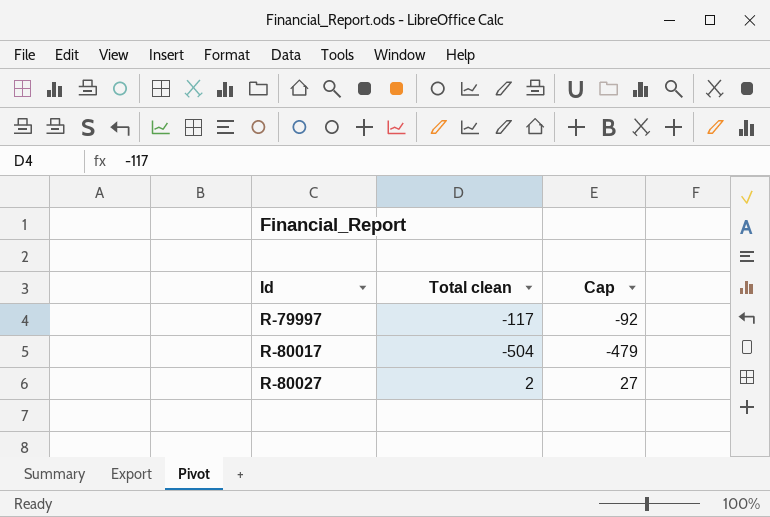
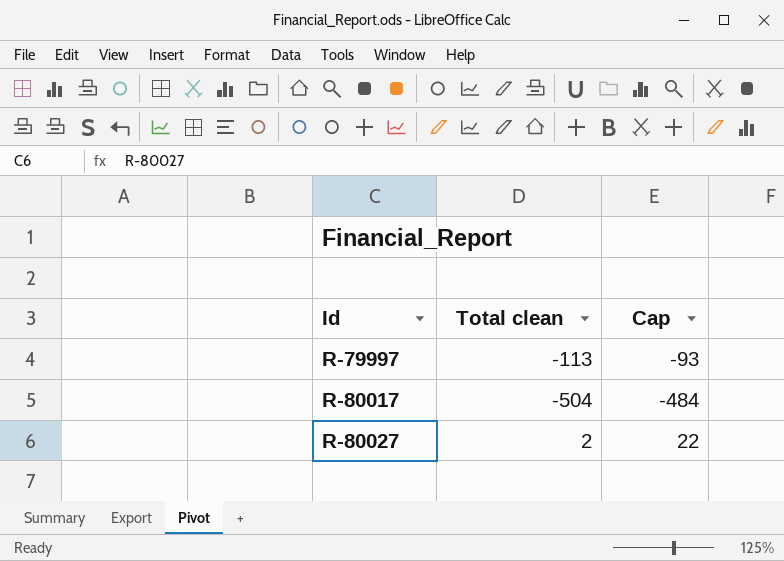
column Cap | formula: [Total clean] + 25 -> [Total clean] + 20
R-79997 | Total clean: -117 -> -113

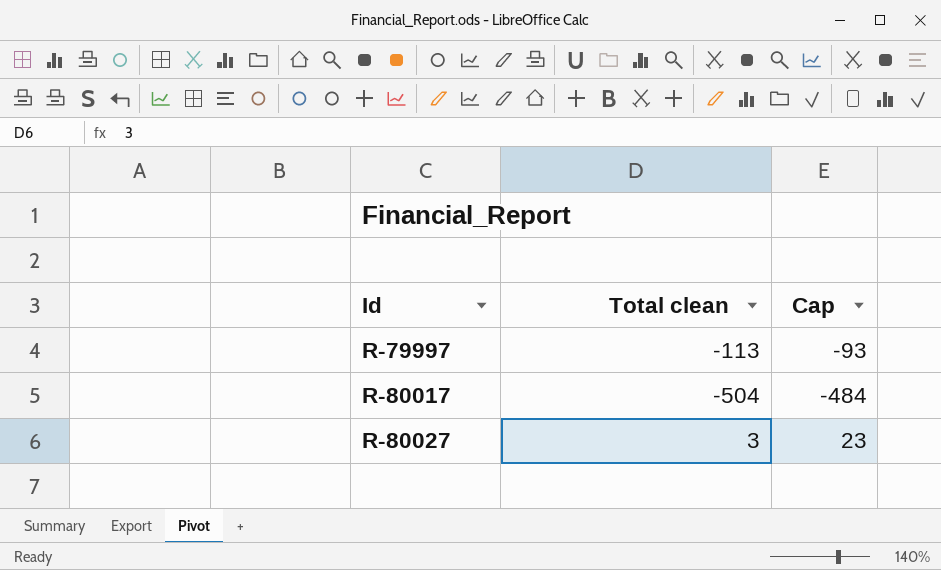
R-80027 | Total clean: 2 -> 3
R-80027 | Cap: 22 -> 23

